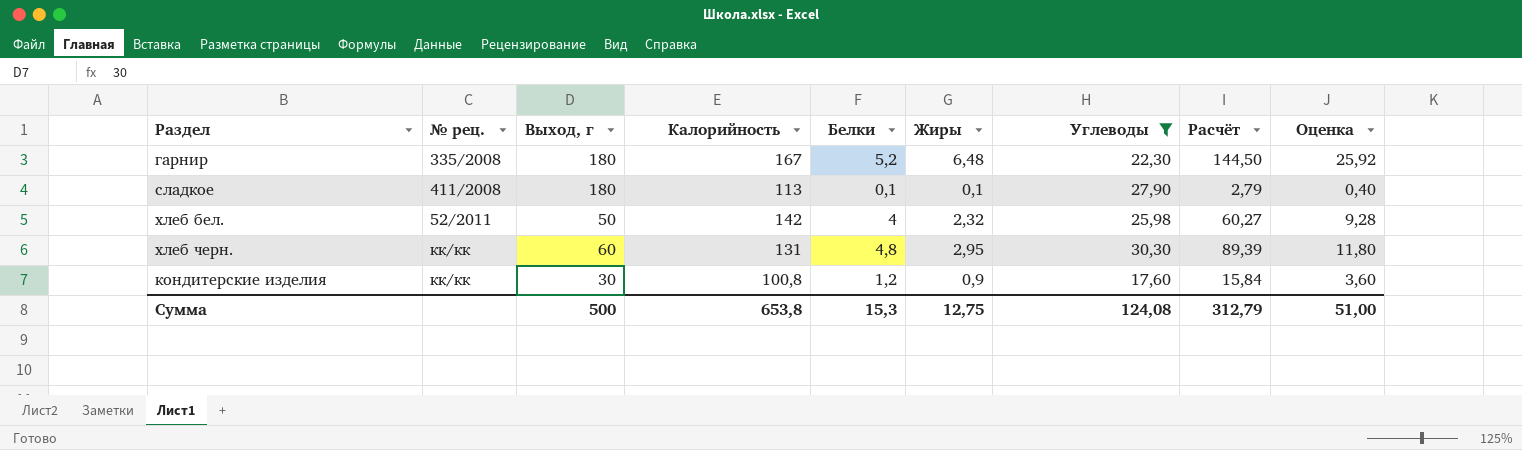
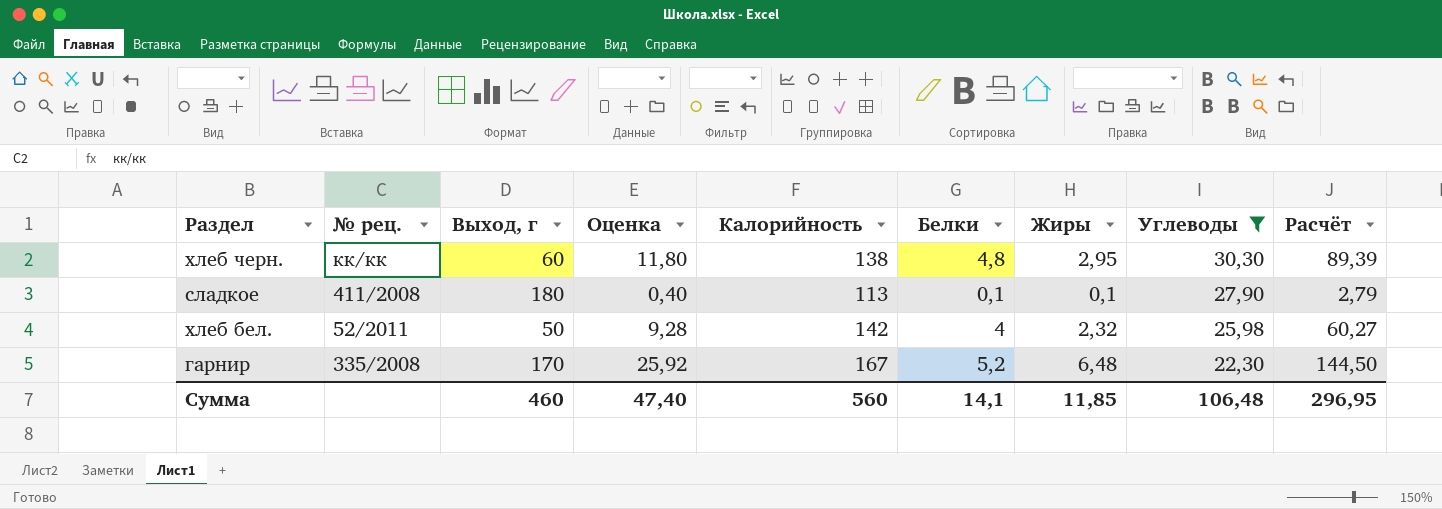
row order: none -> Углеводы descending
column Оценка | position: 9 -> 4
row кондитерские изделия: кк/кк | 30 | 100,8 | 1,2 | 0,9 | 17,60 | 15,84 | 3,60 -> none
хлеб черн. | Калорийность: 131 -> 138
гарнир | Выход, г: 180 -> 170
Сумма | Выход, г: 500 -> 460
Сумма | Оценка: 51,00 -> 47,40
Сумма | Калорийность: 653,8 -> 560
Сумма | Белки: 15,3 -> 14,1
Сумма | Жиры: 12,75 -> 11,85
Сумма | Углеводы: 124,08 -> 106,48
Сумма | Расчёт: 312,79 -> 296,95

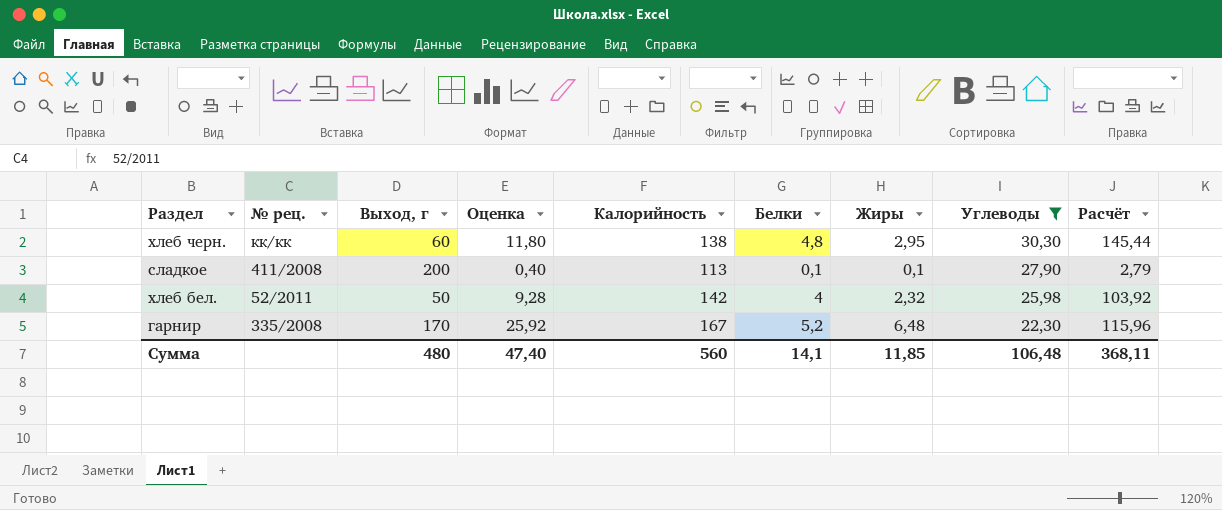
column Расчёт | formula: [Жиры] * [Углеводы] -> [Белки] * [Углеводы]
сладкое | Выход, г: 180 -> 200
Сумма | Выход, г: 460 -> 480
Сумма | Расчёт: 296,95 -> 368,11

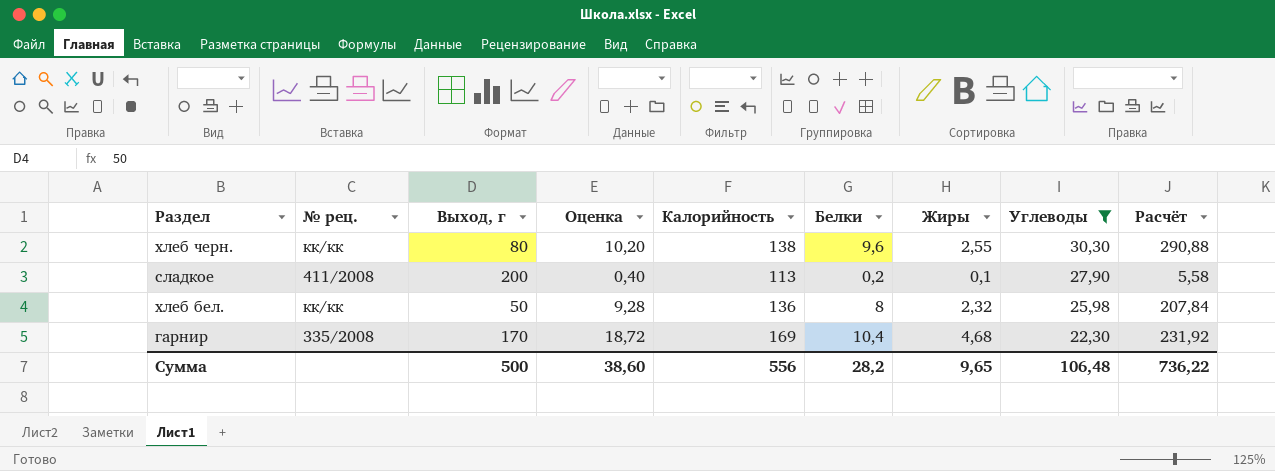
хлеб черн. | Выход, г: 60 -> 80
хлеб черн. | Оценка: 11,80 -> 10,20
хлеб черн. | Белки: 4,8 -> 9,6
хлеб черн. | Жиры: 2,95 -> 2,55
хлеб черн. | Расчёт: 145,44 -> 290,88
сладкое | Белки: 0,1 -> 0,2
сладкое | Расчёт: 2,79 -> 5,58
хлеб бел. | № рец.: 52/2011 -> кк/кк
хлеб бел. | Калорийность: 142 -> 136
хлеб бел. | Белки: 4 -> 8
хлеб бел. | Расчёт: 103,92 -> 207,84
гарнир | Оценка: 25,92 -> 18,72
гарнир | Калорийность: 167 -> 169
гарнир | Белки: 5,2 -> 10,4
гарнир | Жиры: 6,48 -> 4,68
гарнир | Расчёт: 115,96 -> 231,92
Сумма | Выход, г: 480 -> 500
Сумма | Оценка: 47,40 -> 38,60
Сумма | Калорийность: 560 -> 556
Сумма | Белки: 14,1 -> 28,2
Сумма | Жиры: 11,85 -> 9,65
Сумма | Расчёт: 368,11 -> 736,22

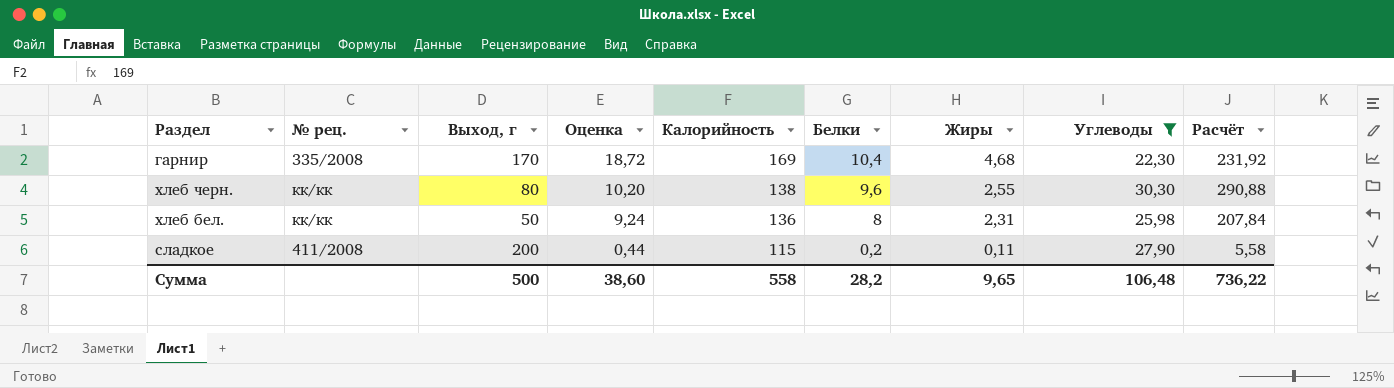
row order: Углеводы descending -> Оценка descending
хлеб бел. | Оценка: 9,28 -> 9,24
хлеб бел. | Жиры: 2,32 -> 2,31
сладкое | Оценка: 0,40 -> 0,44
сладкое | Калорийность: 113 -> 115
сладкое | Жиры: 0,1 -> 0,11
Сумма | Калорийность: 556 -> 558

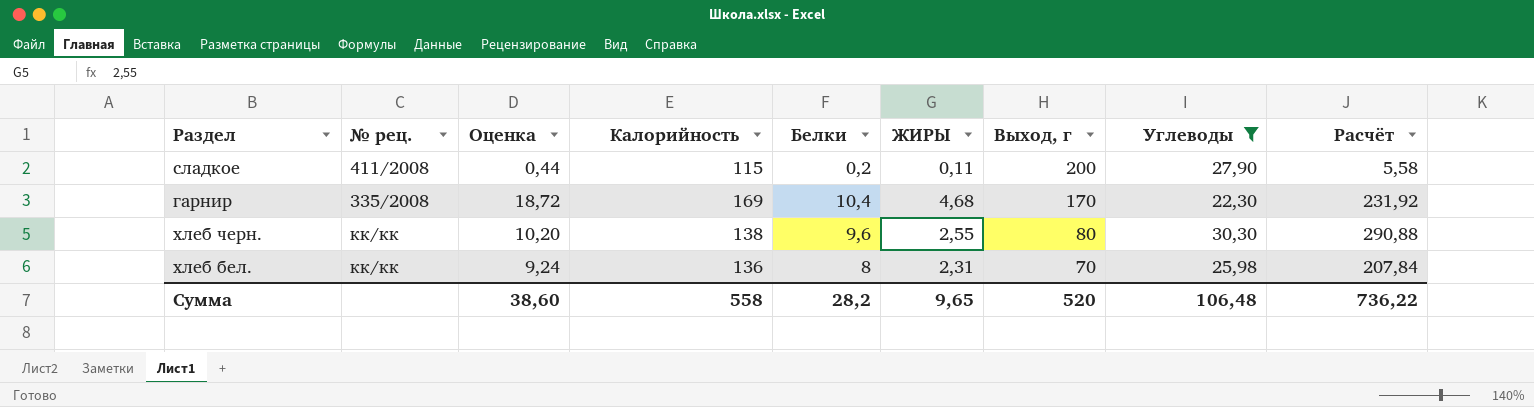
row order: Оценка descending -> Выход, г descending
column name: Жиры -> ЖИРЫ
column Выход, г | position: 3 -> 7
хлеб бел. | Выход, г: 50 -> 70
Сумма | Выход, г: 500 -> 520

